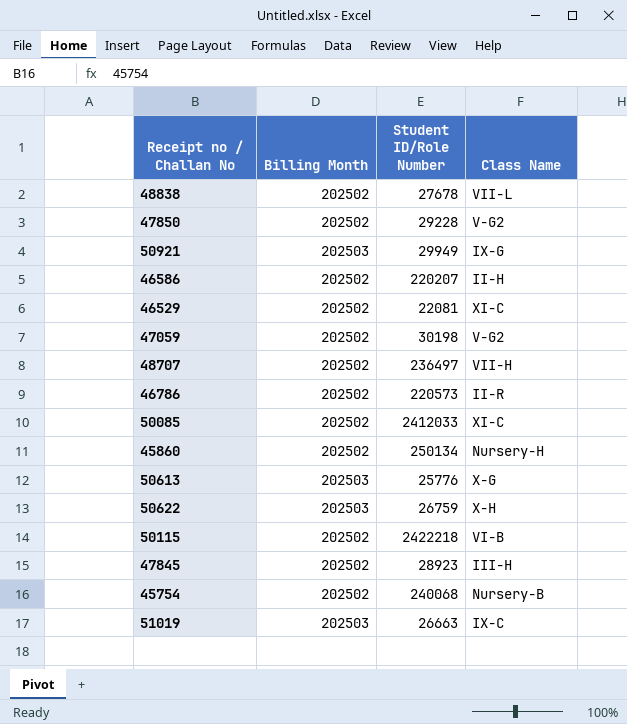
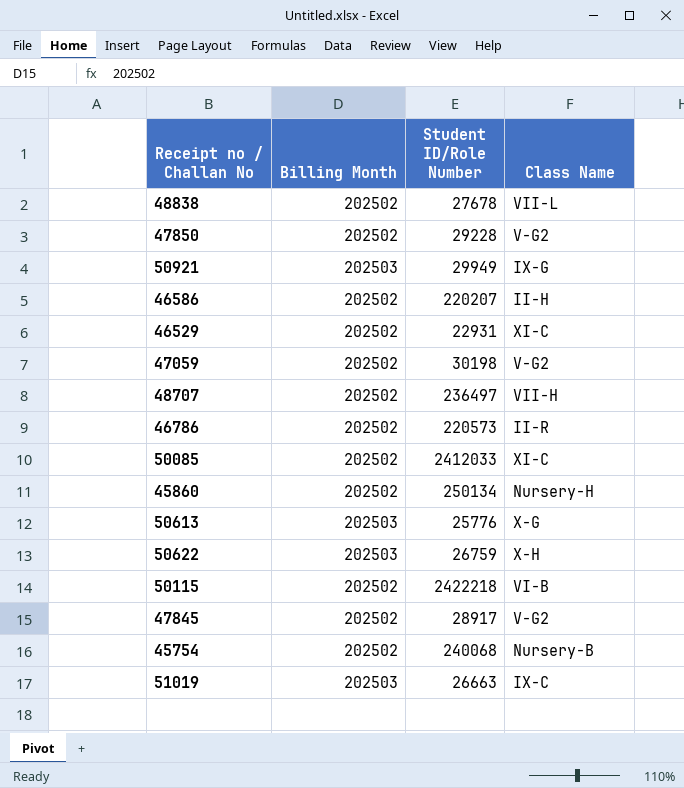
46529 | Student ID/Role Number: 22081 -> 22931
47845 | Student ID/Role Number: 28923 -> 28917
47845 | Class Name: III-H -> V-G2

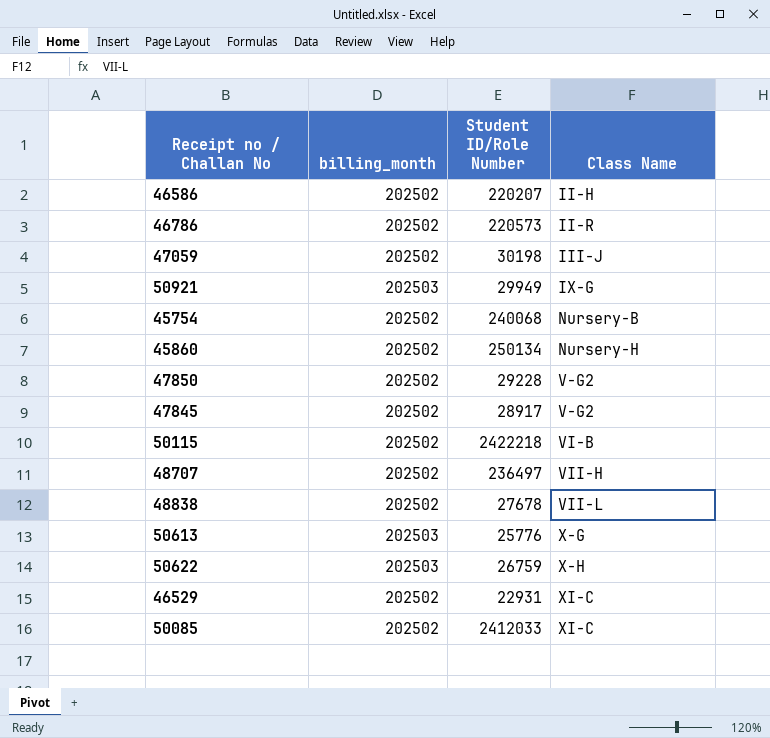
row order: none -> Class Name ascending
column name: Billing Month -> billing_month
row 51019: 202503 | 26663 | IX-C -> none
47059 | Class Name: V-G2 -> III-J

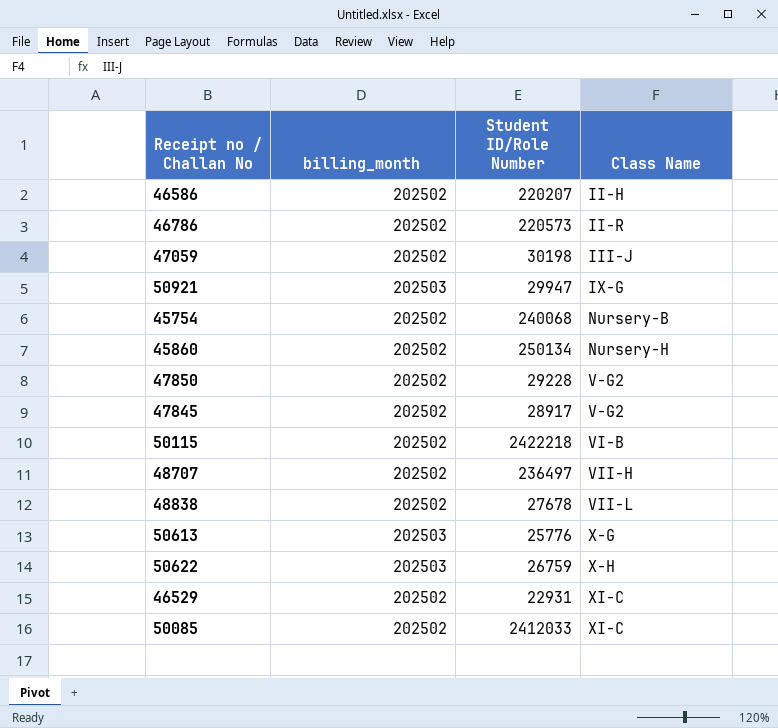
50921 | Student ID/Role Number: 29949 -> 29947

